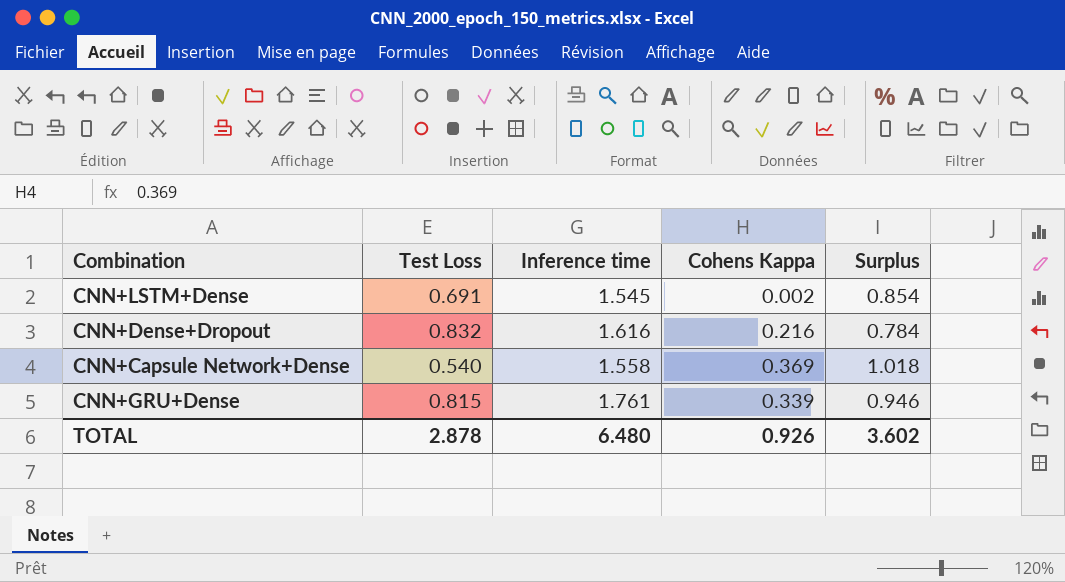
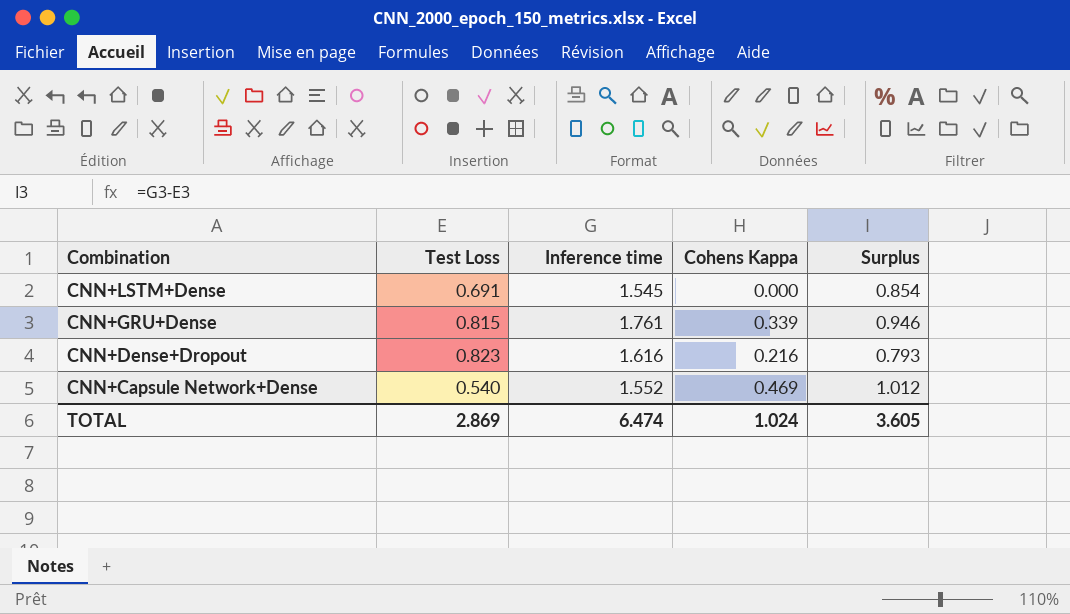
row order: none -> Combination descending
CNN+LSTM+Dense | Cohens Kappa: 0.002 -> 0.000
CNN+Dense+Dropout | Test Loss: 0.832 -> 0.823
CNN+Dense+Dropout | Surplus: 0.784 -> 0.793
CNN+Capsule Network+Dense | Inference time: 1.558 -> 1.552
CNN+Capsule Network+Dense | Cohens Kappa: 0.369 -> 0.469
CNN+Capsule Network+Dense | Surplus: 1.018 -> 1.012
TOTAL | Test Loss: 2.878 -> 2.869
TOTAL | Inference time: 6.480 -> 6.474
TOTAL | Cohens Kappa: 0.926 -> 1.024
TOTAL | Surplus: 3.602 -> 3.605

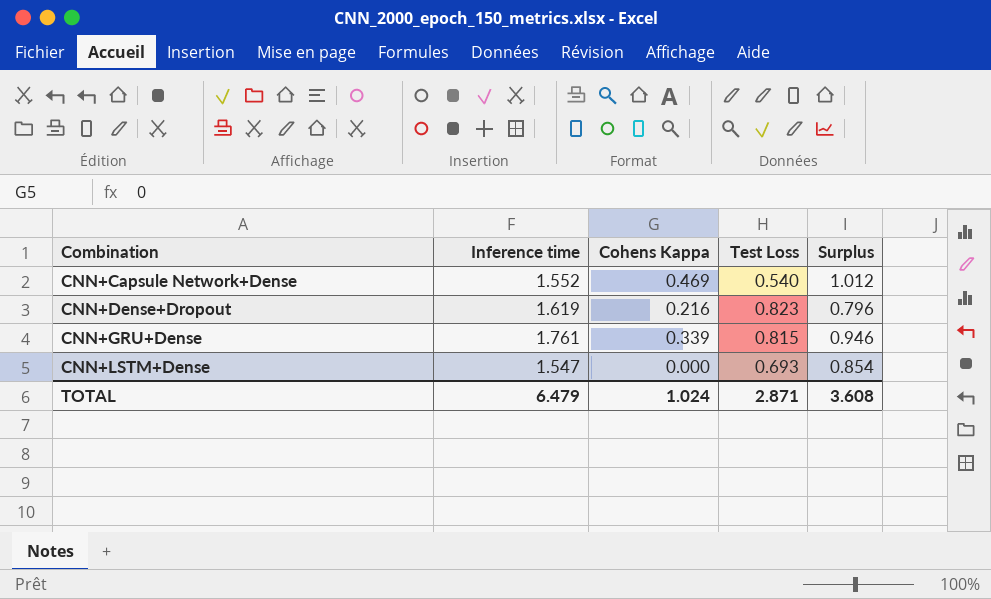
row order: Combination descending -> Combination ascending
column Test Loss | position: 2 -> 4
CNN+Dense+Dropout | Inference time: 1.616 -> 1.619
CNN+Dense+Dropout | Surplus: 0.793 -> 0.796
CNN+LSTM+Dense | Inference time: 1.545 -> 1.547
CNN+LSTM+Dense | Test Loss: 0.691 -> 0.693
TOTAL | Inference time: 6.474 -> 6.479
TOTAL | Test Loss: 2.869 -> 2.871
TOTAL | Surplus: 3.605 -> 3.608

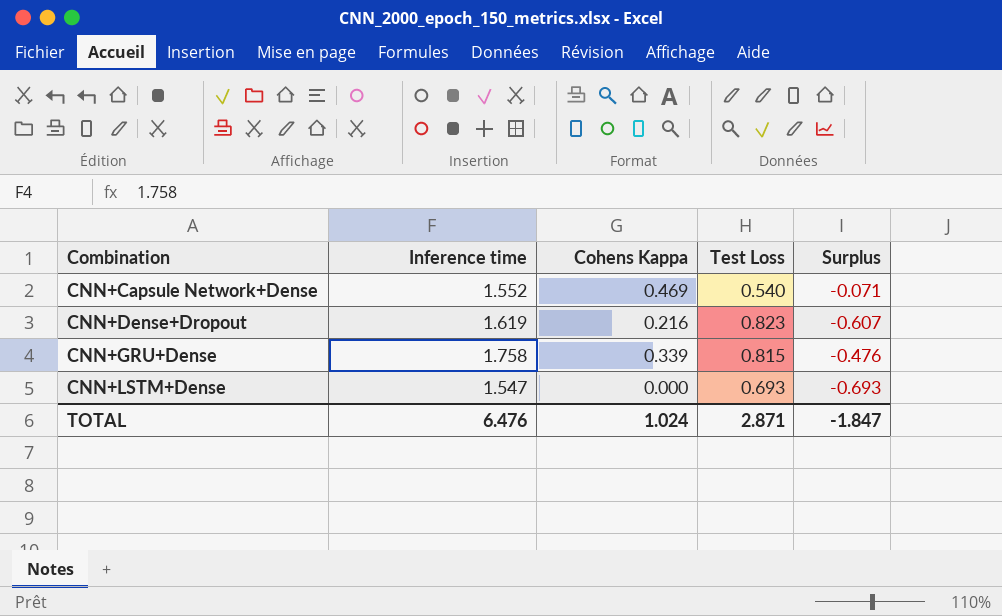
column Surplus | formula: [Inference time] - [Test Loss] -> [Cohens Kappa] - [Test Loss]
CNN+GRU+Dense | Inference time: 1.761 -> 1.758
TOTAL | Inference time: 6.479 -> 6.476
TOTAL | Surplus: 3.608 -> -1.847

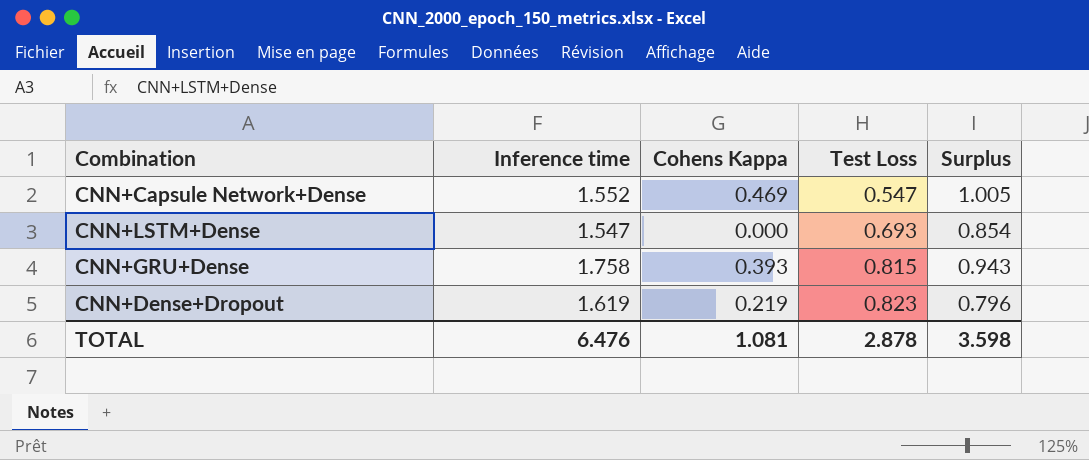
row order: Combination ascending -> Test Loss ascending
column Surplus | formula: [Cohens Kappa] - [Test Loss] -> [Inference time] - [Test Loss]
CNN+Capsule Network+Dense | Test Loss: 0.540 -> 0.547
CNN+GRU+Dense | Cohens Kappa: 0.339 -> 0.393
CNN+Dense+Dropout | Cohens Kappa: 0.216 -> 0.219
TOTAL | Cohens Kappa: 1.024 -> 1.081
TOTAL | Test Loss: 2.871 -> 2.878
TOTAL | Surplus: -1.847 -> 3.598

